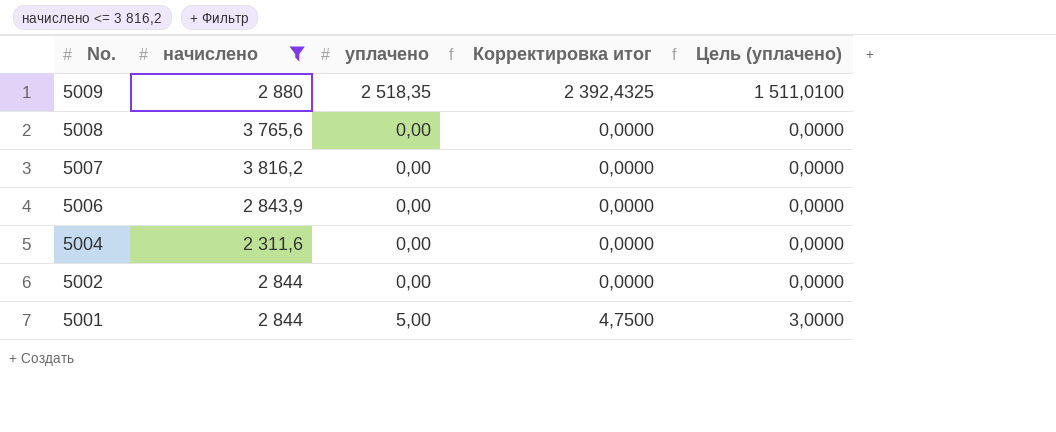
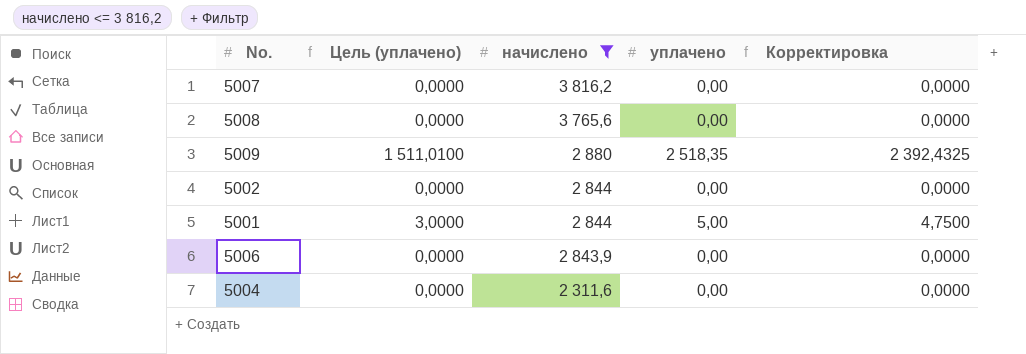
row order: No. descending -> начислено descending
column Цель (уплачено) | position: 5 -> 2
column name: Корректировка итог -> Корректировка

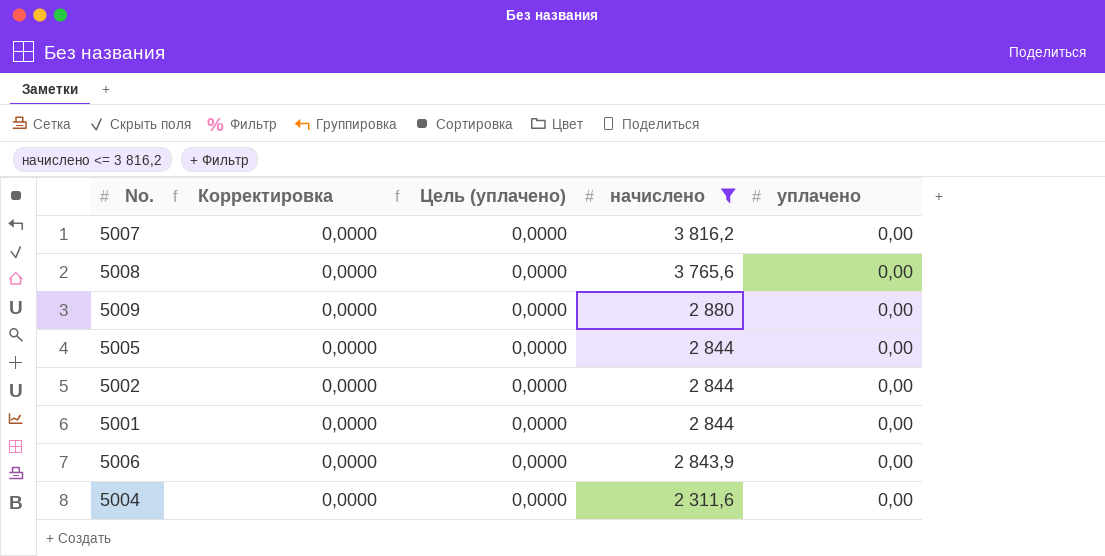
column Корректировка | position: 5 -> 2
5009 | Корректировка: 2 392,4325 -> 0,0000
5009 | Цель (уплачено): 1 511,0100 -> 0,0000
5009 | уплачено: 2 518,35 -> 0,00
row 5005: none -> 0,0000 | 0,0000 | 2 844 | 0,00
5001 | Корректировка: 4,7500 -> 0,0000
5001 | Цель (уплачено): 3,0000 -> 0,0000
5001 | уплачено: 5,00 -> 0,00

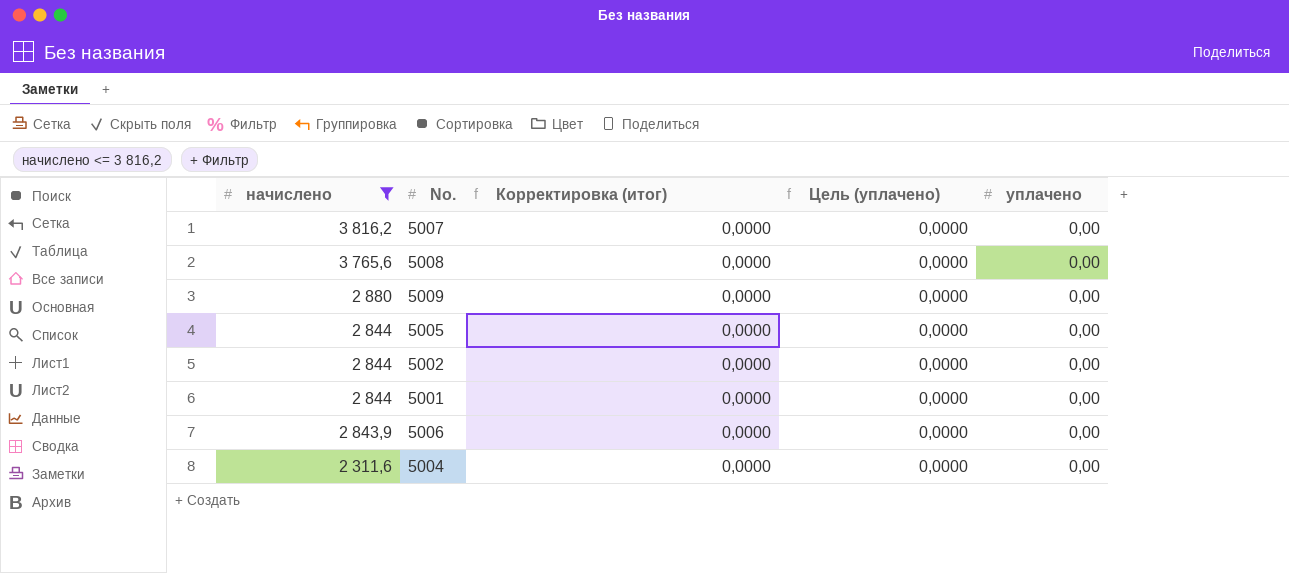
column начислено | position: 4 -> 1
column name: Корректировка -> Корректировка (итог)

